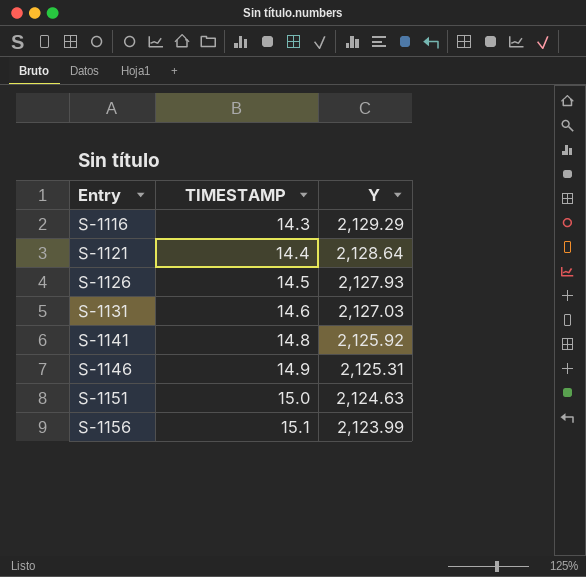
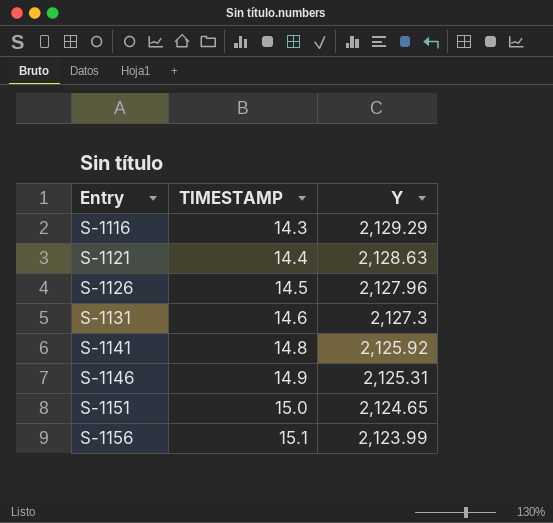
S-1121 | Y: 2,128.64 -> 2,128.63
S-1126 | Y: 2,127.93 -> 2,127.96
S-1131 | Y: 2,127.03 -> 2,127.3
S-1151 | Y: 2,124.63 -> 2,124.65

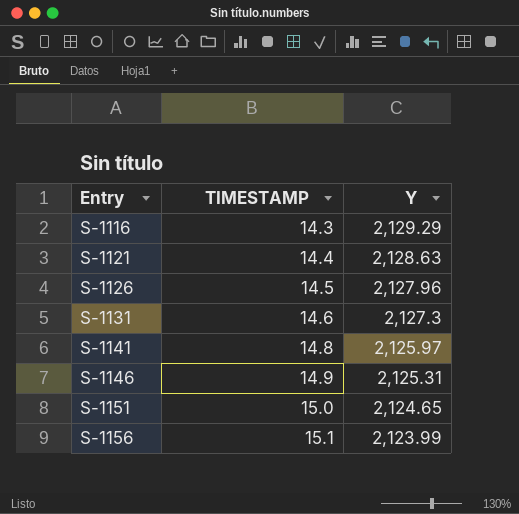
S-1141 | Y: 2,125.92 -> 2,125.97

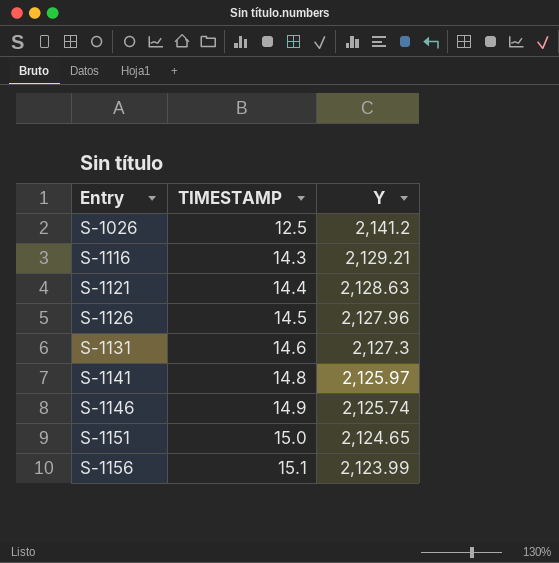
row S-1026: none -> 12.5 | 2,141.2
S-1116 | Y: 2,129.29 -> 2,129.21
S-1146 | Y: 2,125.31 -> 2,125.74

